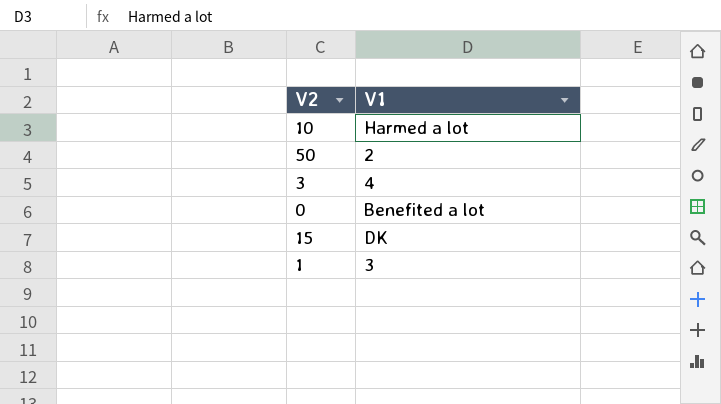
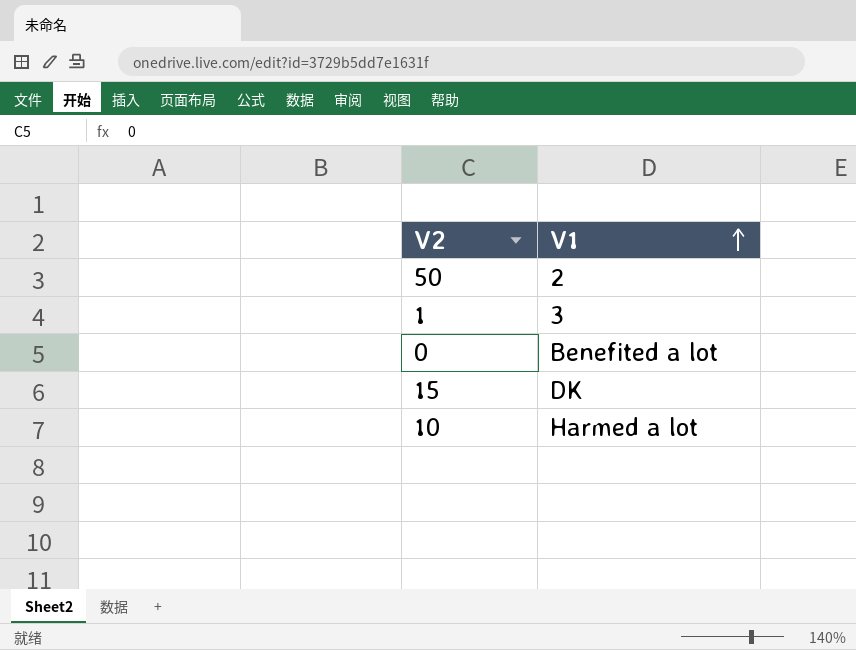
row order: none -> V1 ascending
row 3: 4 -> none

